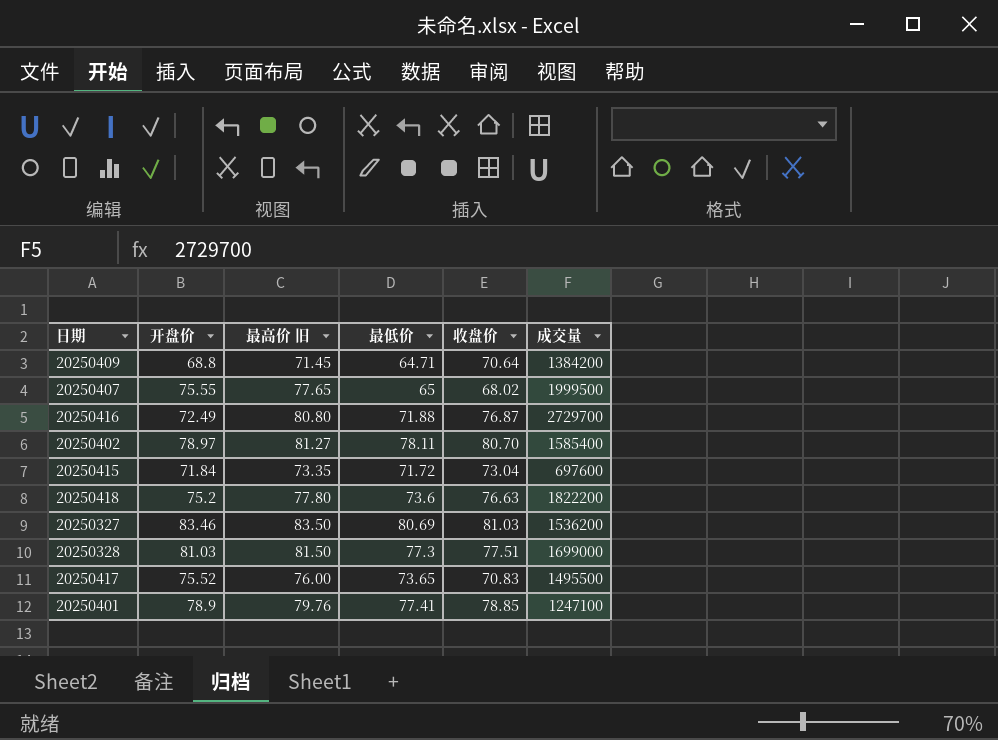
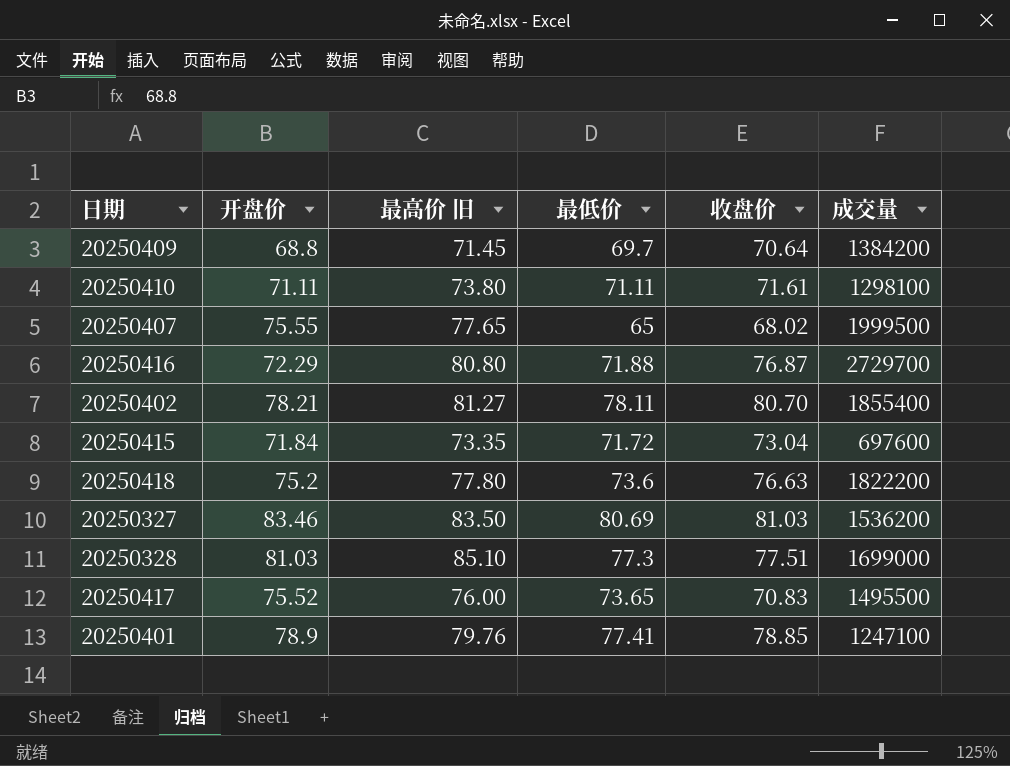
20250409 | 最低价: 64.71 -> 69.7
row 20250410: none -> 71.11 | 73.80 | 71.11 | 71.61 | 1298100
20250416 | 开盘价: 72.49 -> 72.29
20250402 | 开盘价: 78.97 -> 78.21
20250402 | 成交量: 1585400 -> 1855400
20250328 | 最高价 旧: 81.50 -> 85.10

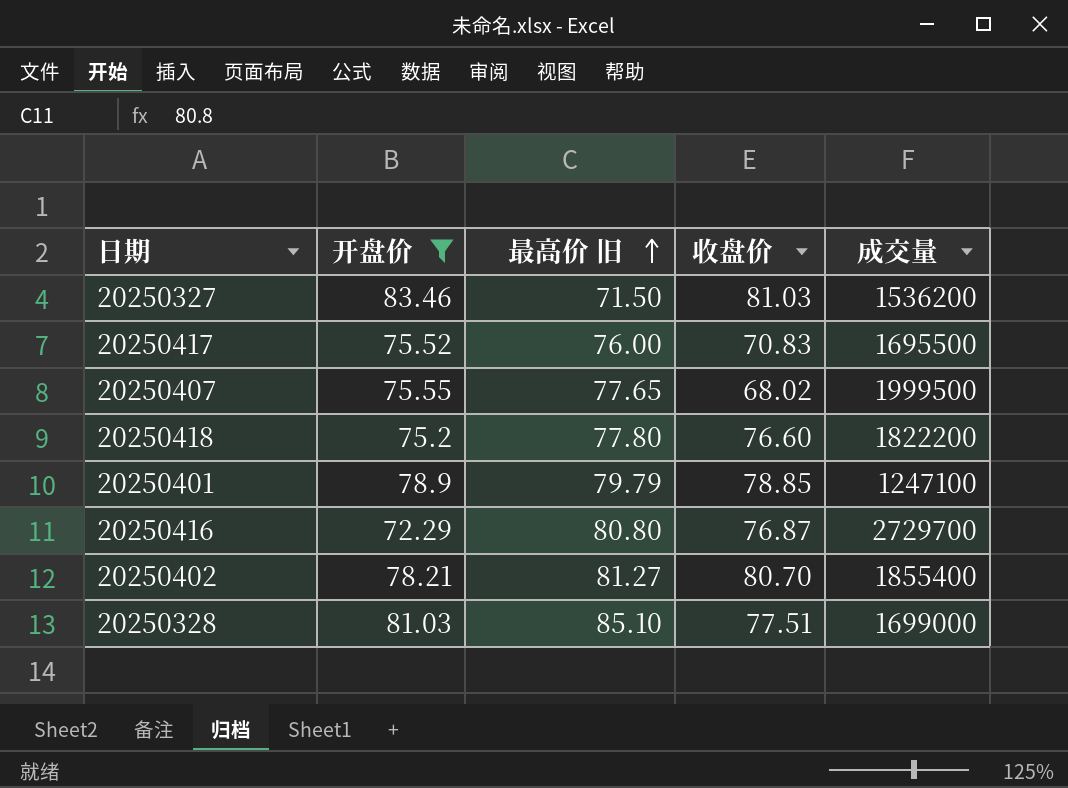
filter: none -> 开盘价 >= 72.29
row order: none -> 最高价 旧 ascending
column 最低价 | position: 4 -> none
20250327 | 最高价 旧: 83.50 -> 71.50
20250417 | 成交量: 1495500 -> 1695500
20250418 | 收盘价: 76.63 -> 76.60
20250401 | 最高价 旧: 79.76 -> 79.79

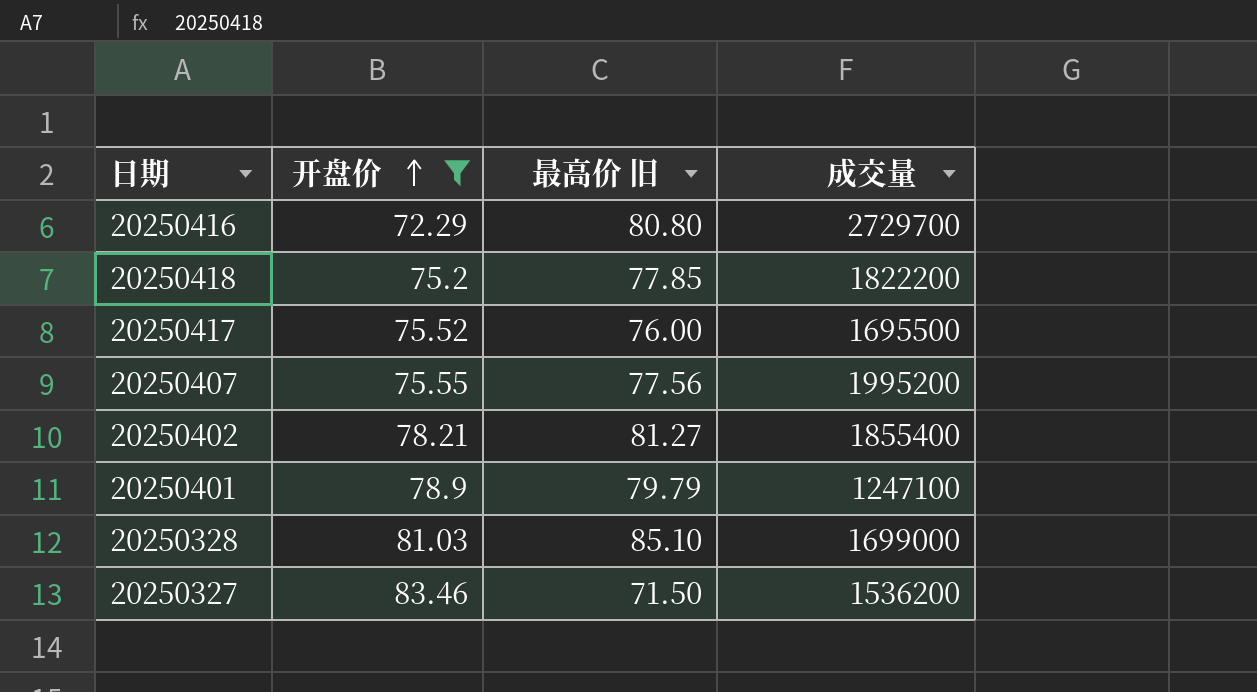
row order: 最高价 旧 ascending -> 开盘价 ascending
column 收盘价 | position: 4 -> none
20250418 | 最高价 旧: 77.80 -> 77.85
20250407 | 最高价 旧: 77.65 -> 77.56
20250407 | 成交量: 1999500 -> 1995200

